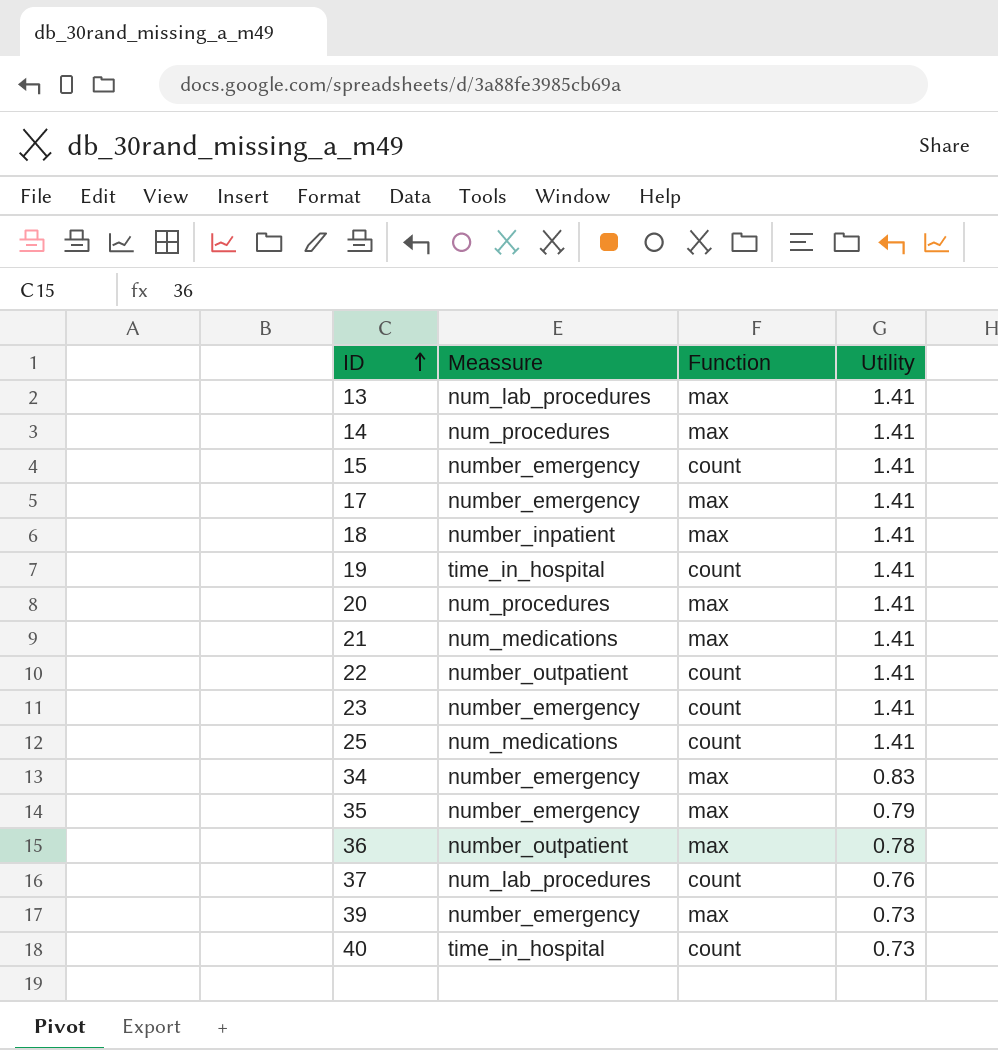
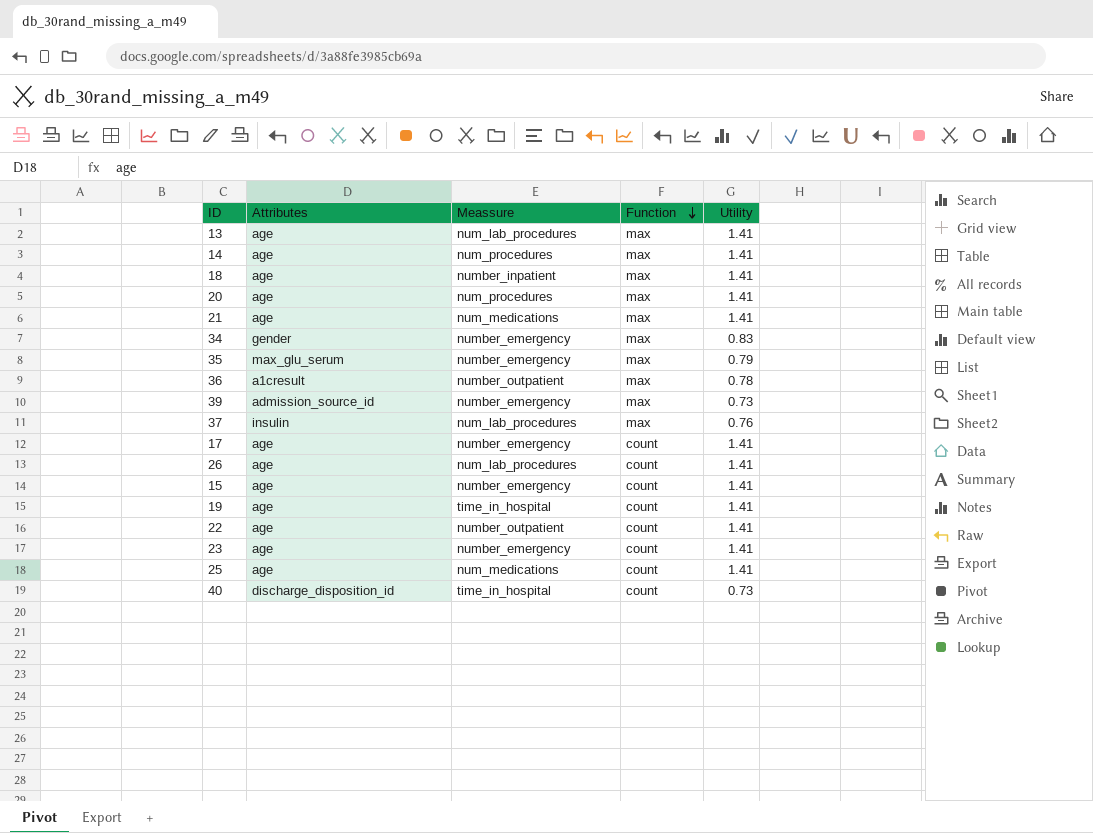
row order: ID ascending -> Function descending
column Attributes | position: none -> 2
37 | Function: count -> max
17 | Function: max -> count
row 26: none -> age | num_lab_procedures | count | 1.41

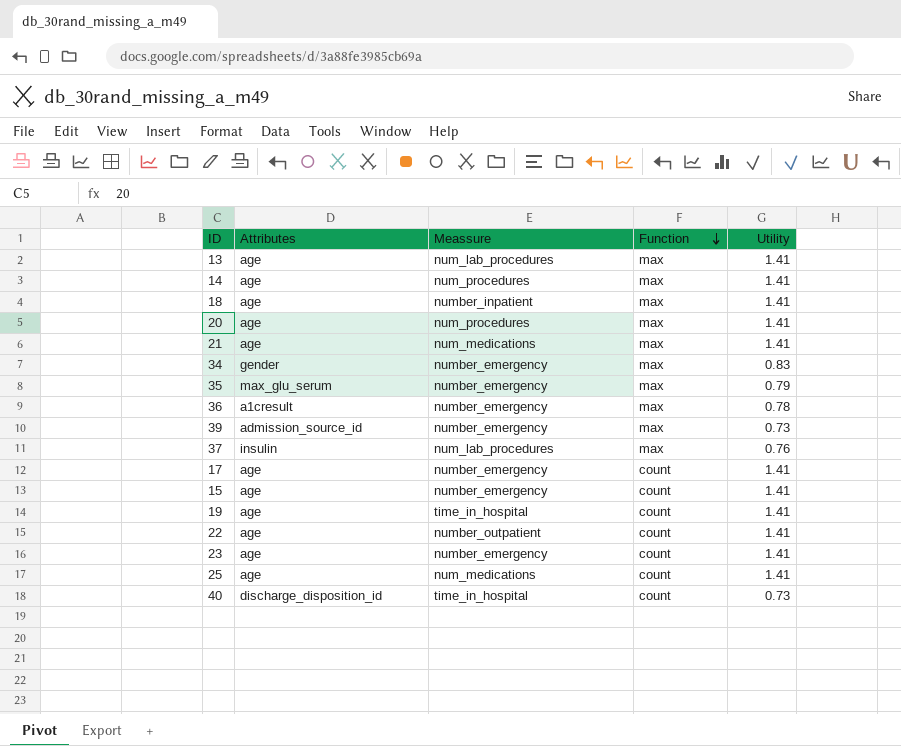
row 26: age | num_lab_procedures | count | 1.41 -> none
36 | Meassure: number_outpatient -> number_emergency

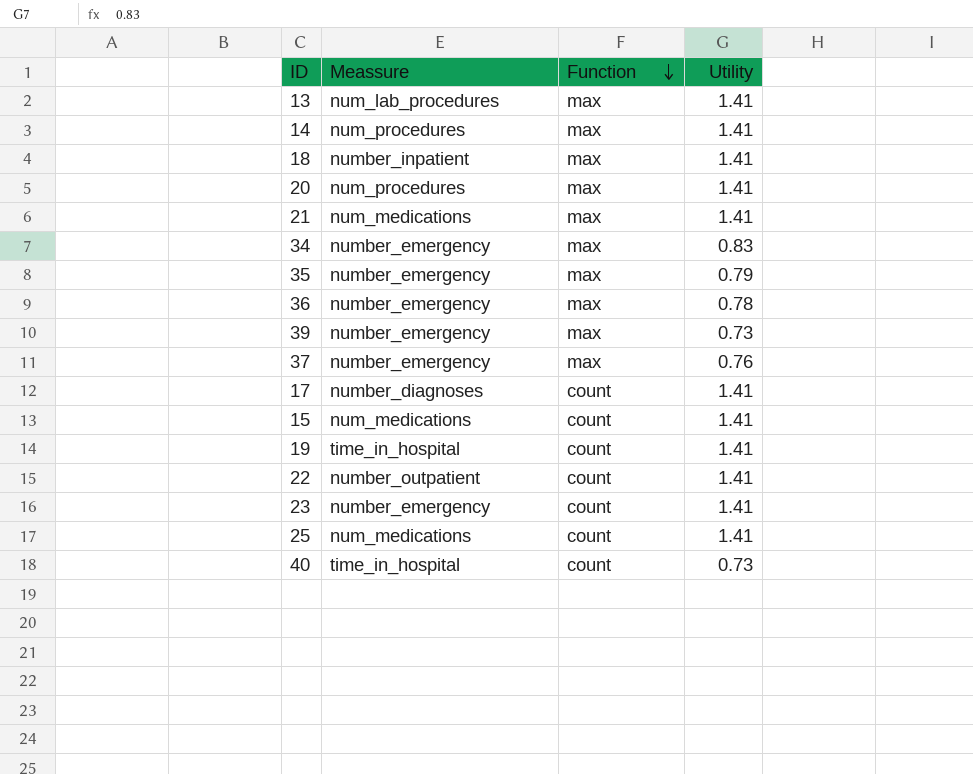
column Attributes | position: 2 -> none
37 | Meassure: num_lab_procedures -> number_emergency
17 | Meassure: number_emergency -> number_diagnoses
15 | Meassure: number_emergency -> num_medications

